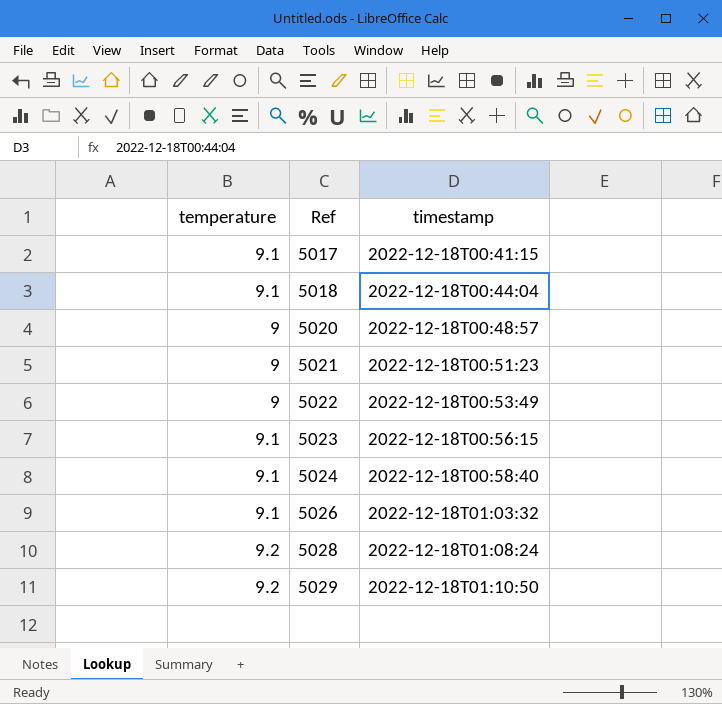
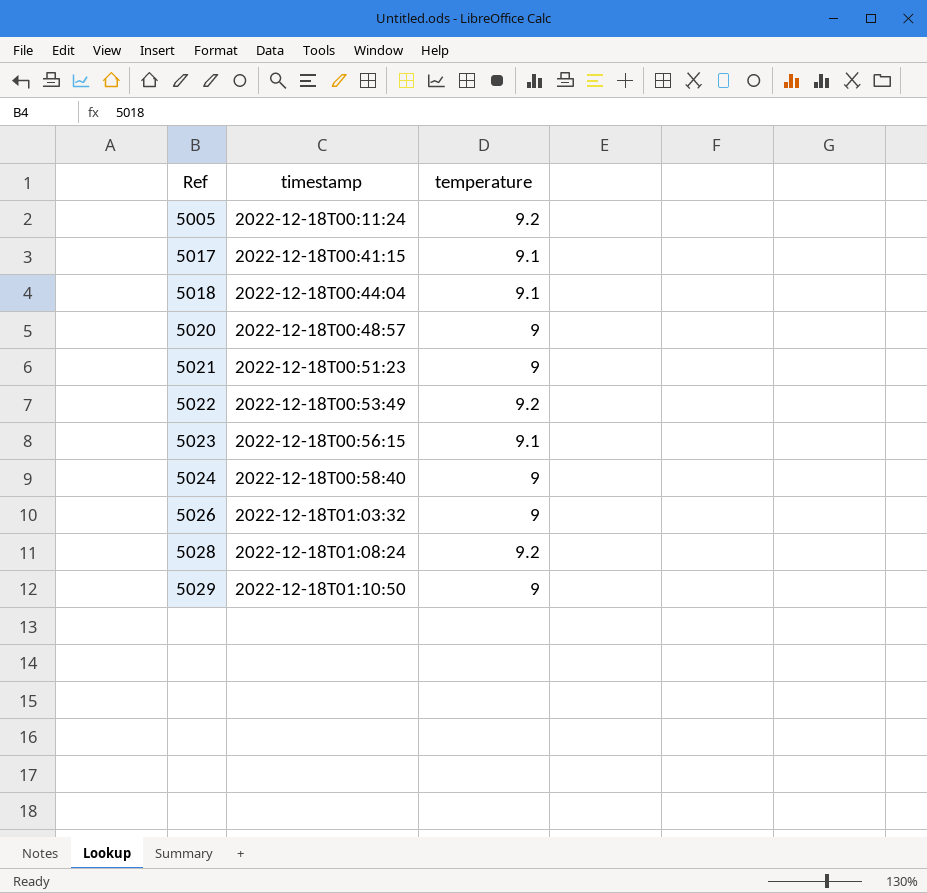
column temperature | position: 1 -> 3
row 5005: none -> 2022-12-18T00:11:24 | 9.2
5022 | temperature: 9 -> 9.2
5024 | temperature: 9.1 -> 9
5026 | temperature: 9.1 -> 9
5029 | temperature: 9.2 -> 9

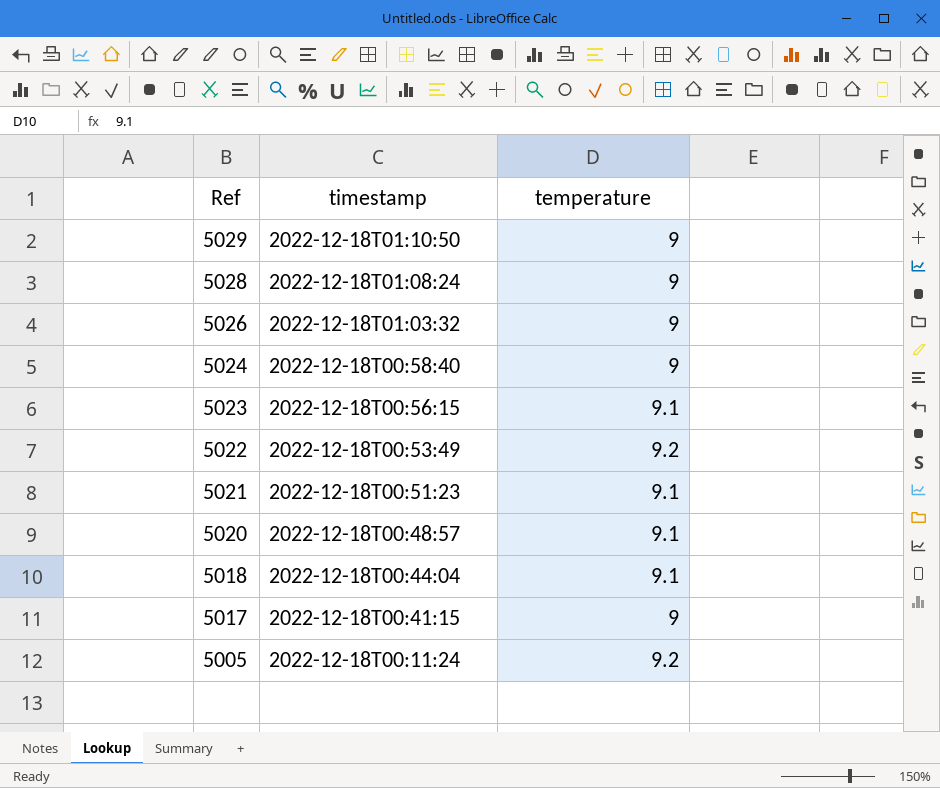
row order: Ref ascending -> Ref descending
5028 | temperature: 9.2 -> 9
5021 | temperature: 9 -> 9.1
5020 | temperature: 9 -> 9.1
5017 | temperature: 9.1 -> 9

